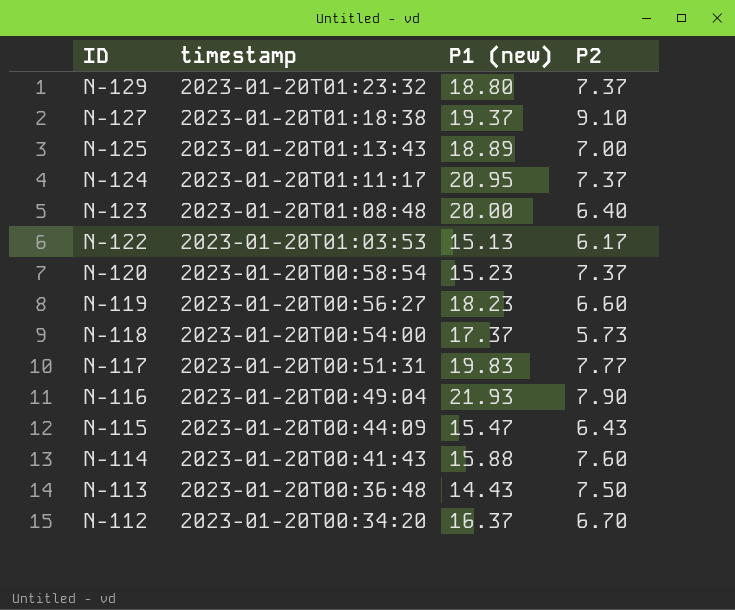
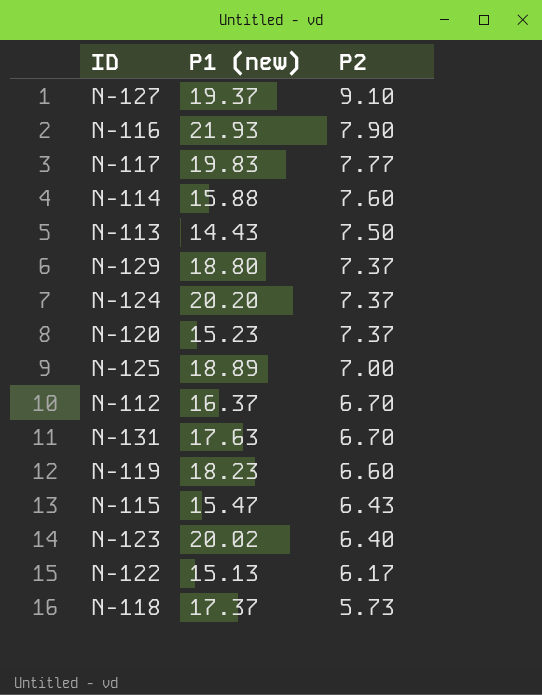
row order: ID descending -> P2 descending
column timestamp | position: 2 -> none
N-124 | P1 (new): 20.95 -> 20.20
row N-131: none -> 17.63 | 6.70
N-123 | P1 (new): 20.00 -> 20.02

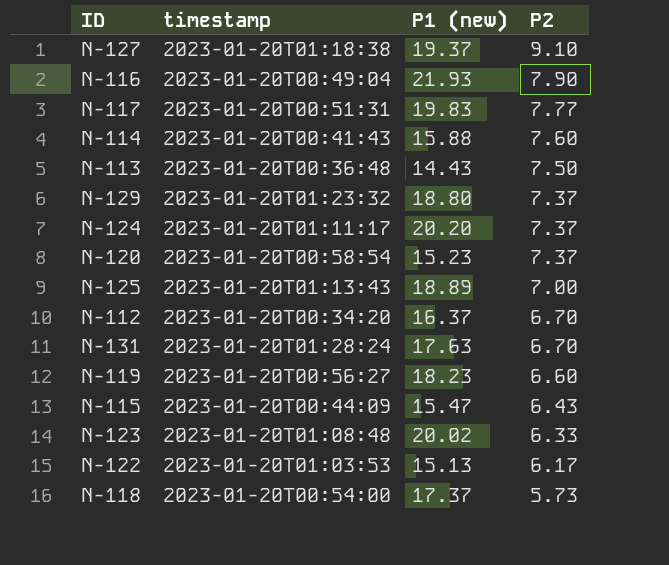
column timestamp | position: none -> 2
N-123 | P2: 6.40 -> 6.33

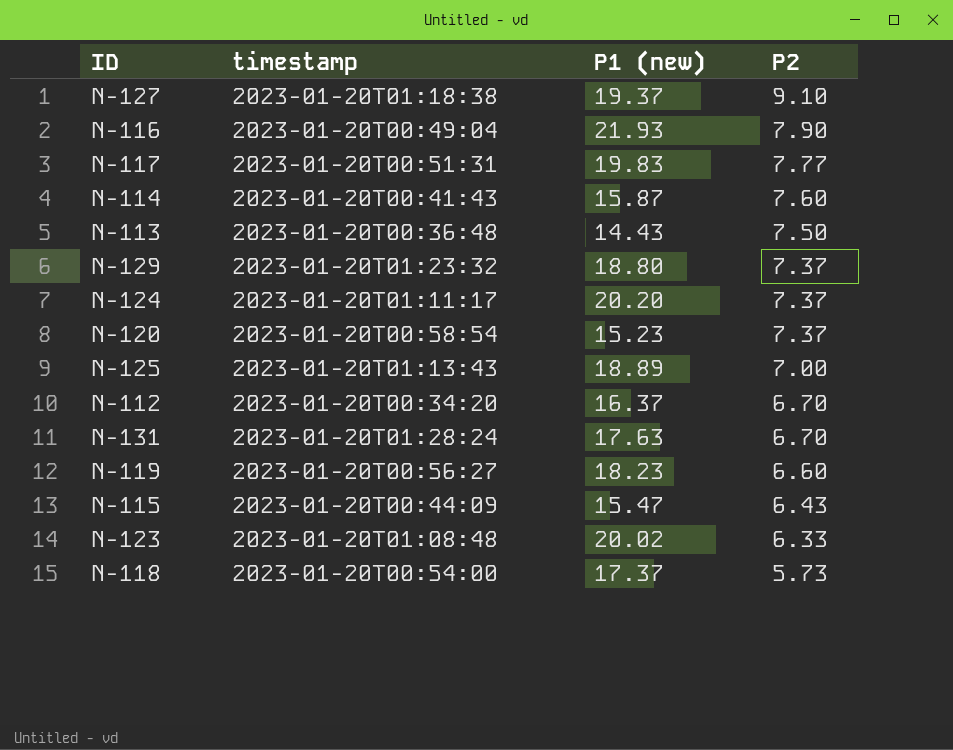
row N-122: 2023-01-20T01:03:53 | 15.13 | 6.17 -> none
N-114 | P1 (new): 15.88 -> 15.87

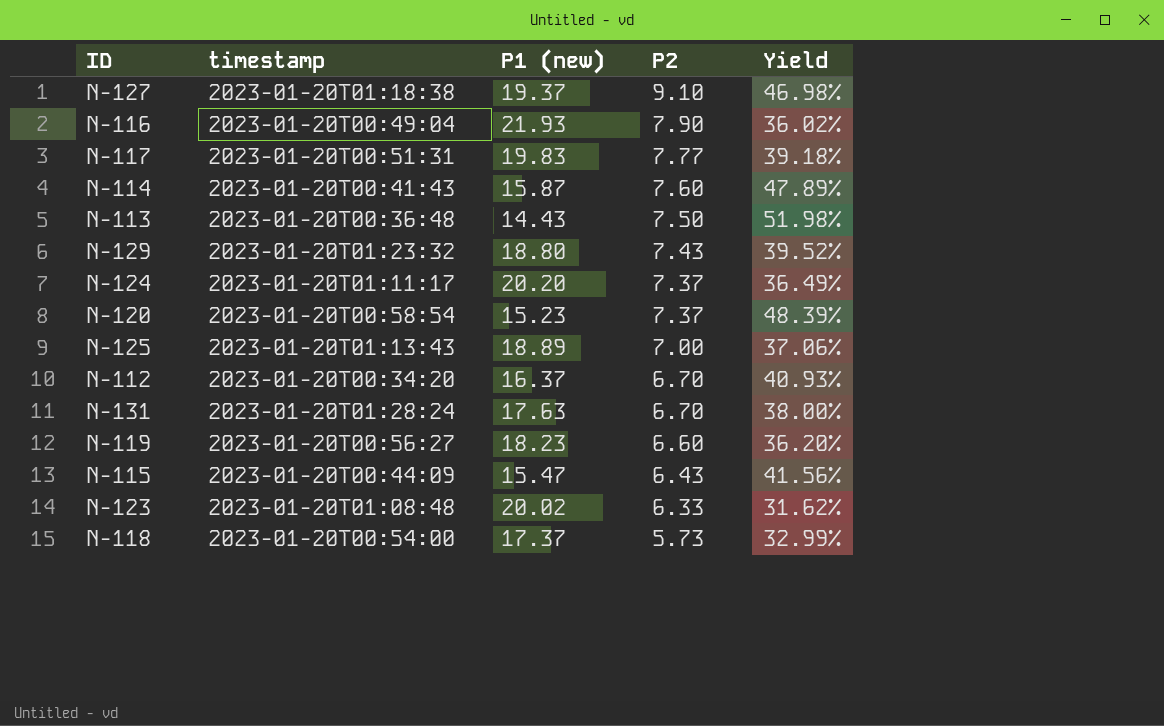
column Yield | formula: none -> [P2] / [P1 (new)]
N-129 | P2: 7.37 -> 7.43

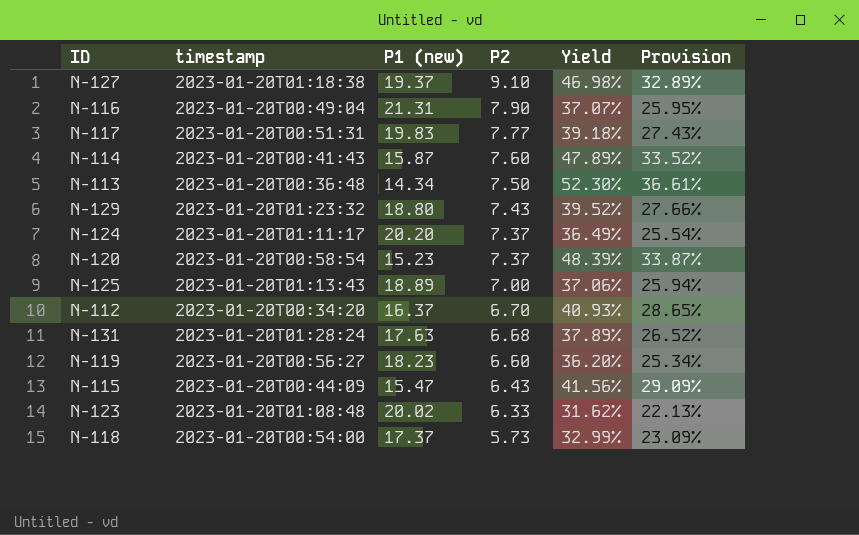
column Provision | formula: none -> [Yield] * 0.7
N-116 | P1 (new): 21.93 -> 21.31
N-116 | Yield: 36.02% -> 37.07%
N-113 | P1 (new): 14.43 -> 14.34
N-113 | Yield: 51.98% -> 52.30%
N-131 | P2: 6.70 -> 6.68
N-131 | Yield: 38.00% -> 37.89%

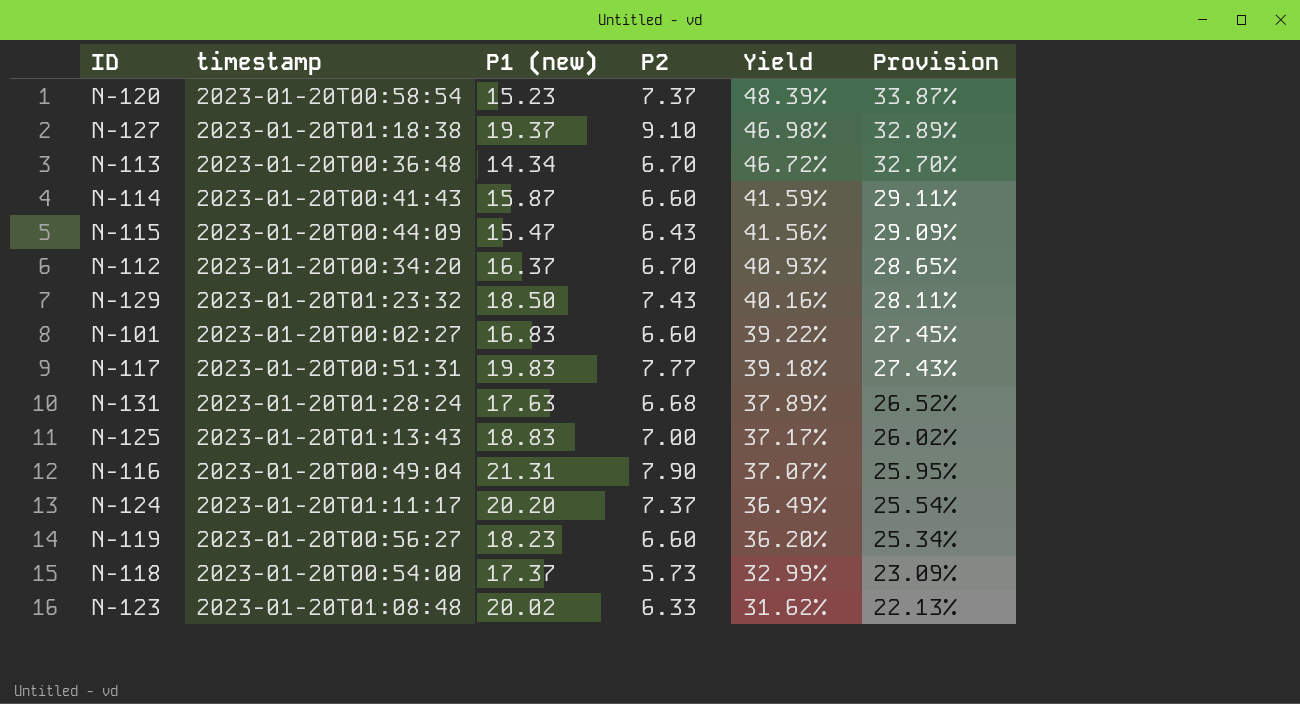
row order: P2 descending -> Yield descending
N-113 | P2: 7.50 -> 6.70
N-113 | Yield: 52.30% -> 46.72%
N-113 | Provision: 36.61% -> 32.70%
N-114 | P2: 7.60 -> 6.60
N-114 | Yield: 47.89% -> 41.59%
N-114 | Provision: 33.52% -> 29.11%
N-129 | P1 (new): 18.80 -> 18.50
N-129 | Yield: 39.52% -> 40.16%
N-129 | Provision: 27.66% -> 28.11%
row N-101: none -> 2023-01-20T00:02:27 | 16.83 | 6.60 | 39.22% | 27.45%
N-125 | P1 (new): 18.89 -> 18.83
N-125 | Yield: 37.06% -> 37.17%
N-125 | Provision: 25.94% -> 26.02%

